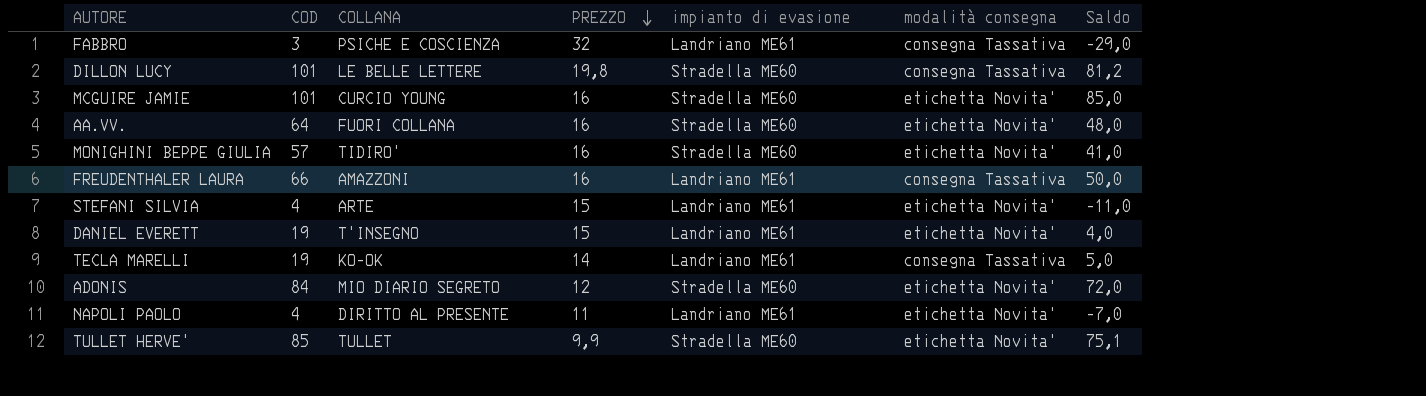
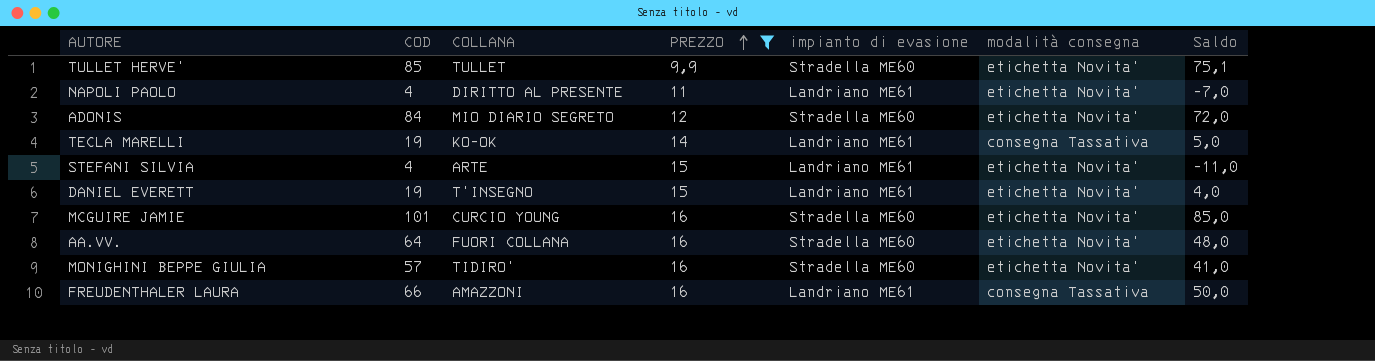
filter: none -> PREZZO <= 16
row order: PREZZO descending -> PREZZO ascending

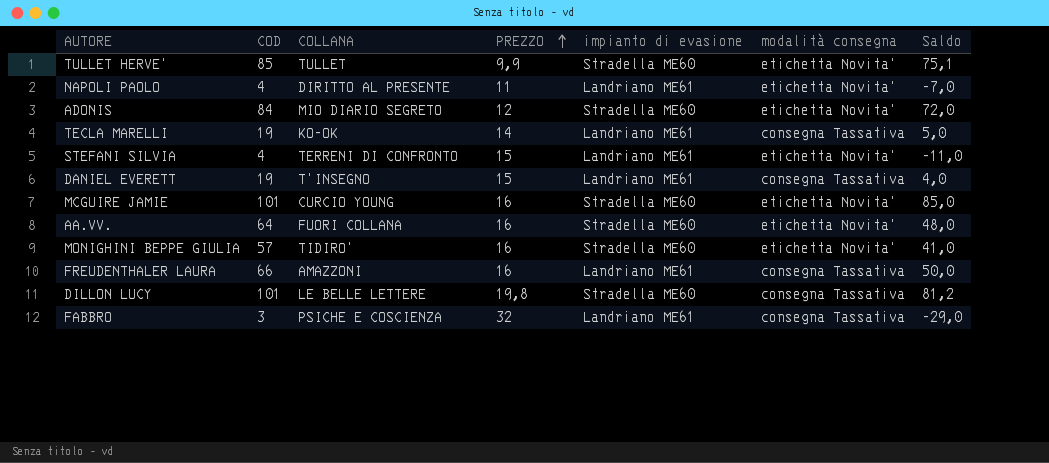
filter: PREZZO <= 16 -> none
STEFANI SILVIA | COLLANA: ARTE -> TERRENI DI CONFRONTO
DANIEL EVERETT | modalità consegna: etichetta Novita' -> consegna Tassativa

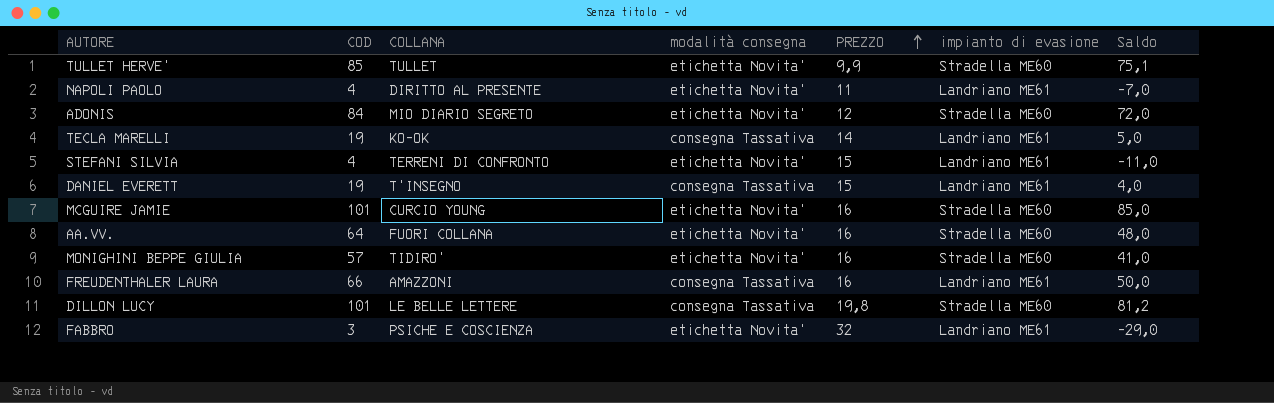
column modalità consegna | position: 6 -> 4
FABBRO | modalità consegna: consegna Tassativa -> etichetta Novita'

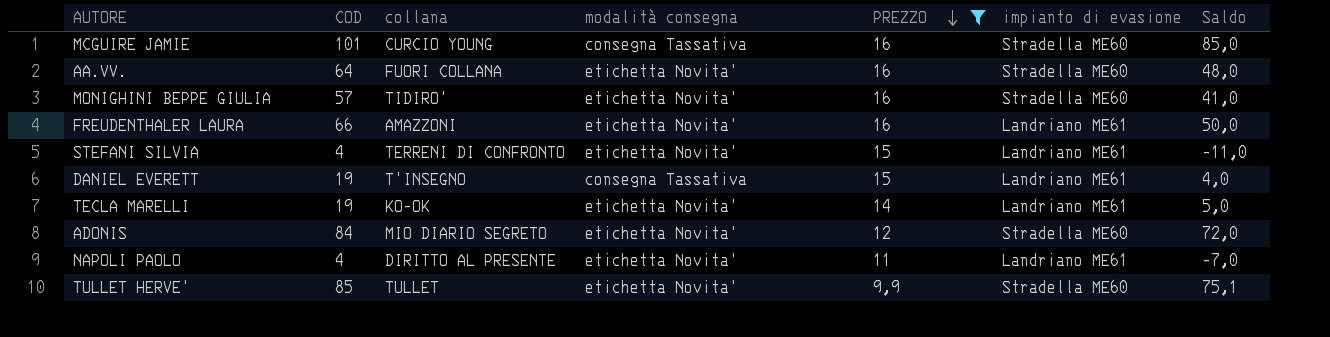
filter: none -> PREZZO <= 16
row order: PREZZO ascending -> PREZZO descending
column name: COLLANA -> collana
MCGUIRE JAMIE | modalità consegna: etichetta Novita' -> consegna Tassativa
FREUDENTHALER LAURA | modalità consegna: consegna Tassativa -> etichetta Novita'
TECLA MARELLI | modalità consegna: consegna Tassativa -> etichetta Novita'

